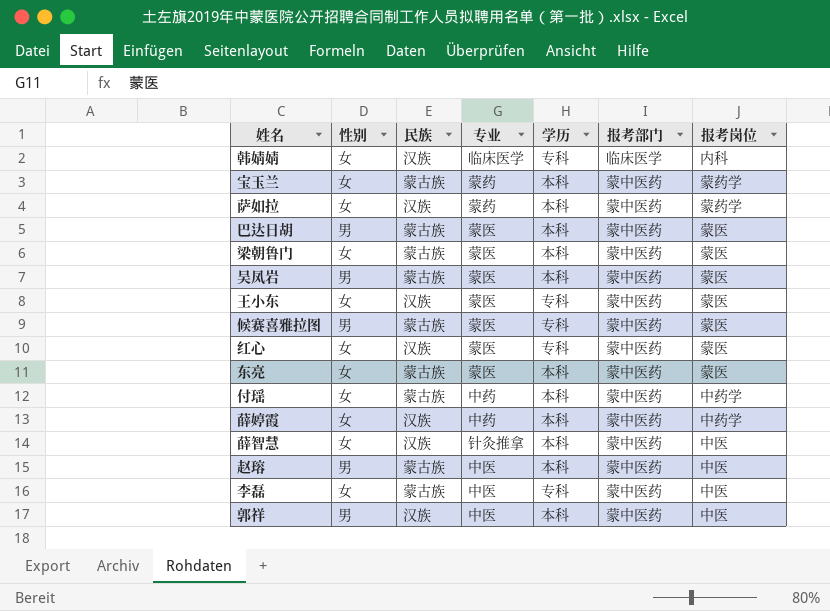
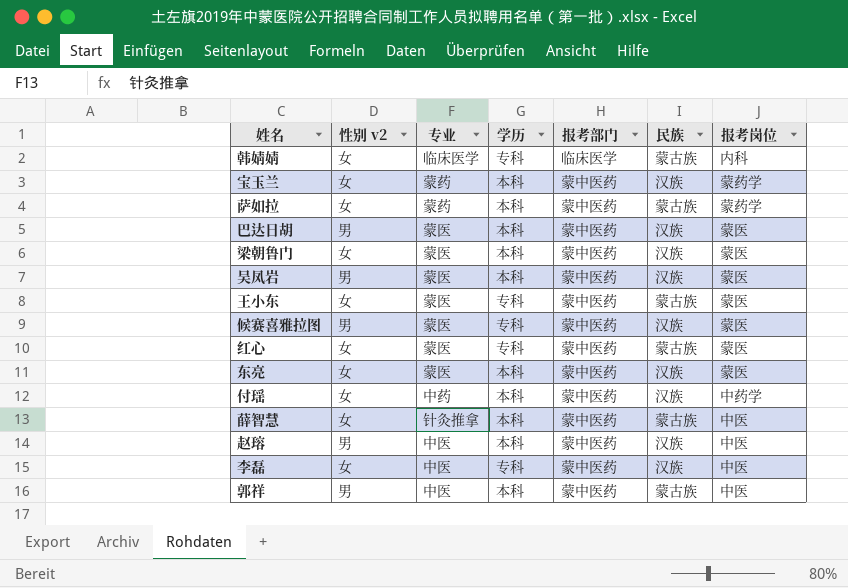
column name: 性别 -> 性别 v2
column 民族 | position: 3 -> 6
row 薛婷霞: 女 | 汉族 | 中药 | 本科 | 蒙中医药 | 中药学 -> none
韩婧婧 | 民族: 汉族 -> 蒙古族
宝玉兰 | 民族: 蒙古族 -> 汉族
萨如拉 | 民族: 汉族 -> 蒙古族
巴达日胡 | 民族: 蒙古族 -> 汉族
梁朝鲁门 | 民族: 蒙古族 -> 汉族
吴凤岩 | 民族: 蒙古族 -> 汉族
王小东 | 民族: 汉族 -> 蒙古族
候赛喜雅拉图 | 民族: 蒙古族 -> 汉族
红心 | 民族: 汉族 -> 蒙古族
东亮 | 民族: 蒙古族 -> 汉族
付瑶 | 民族: 蒙古族 -> 汉族
薛智慧 | 民族: 汉族 -> 蒙古族
赵瑢 | 民族: 蒙古族 -> 汉族
李磊 | 民族: 蒙古族 -> 汉族
郭祥 | 民族: 汉族 -> 蒙古族

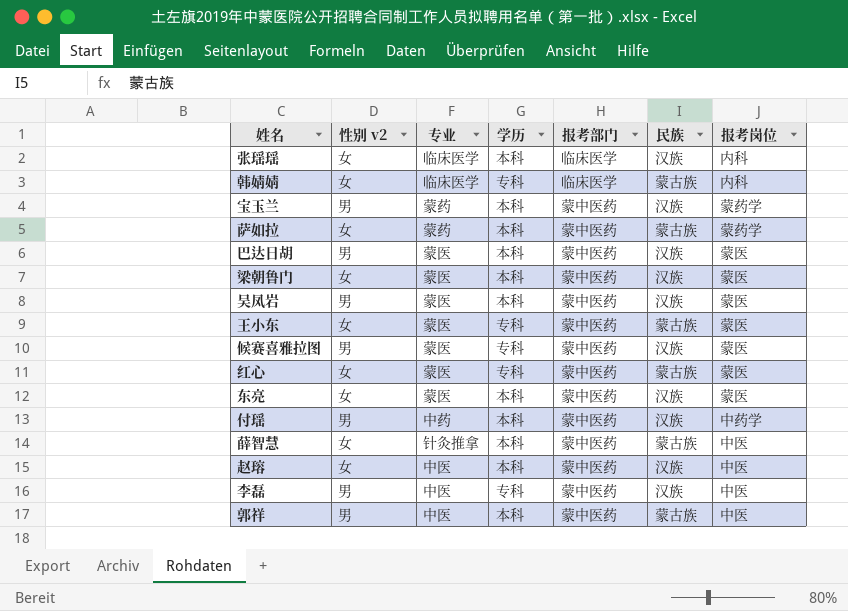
row 张瑶瑶: none -> 女 | 临床医学 | 本科 | 临床医学 | 汉族 | 内科
宝玉兰 | 性别 v2: 女 -> 男
付瑶 | 性别 v2: 女 -> 男
赵瑢 | 性别 v2: 男 -> 女
李磊 | 性别 v2: 女 -> 男

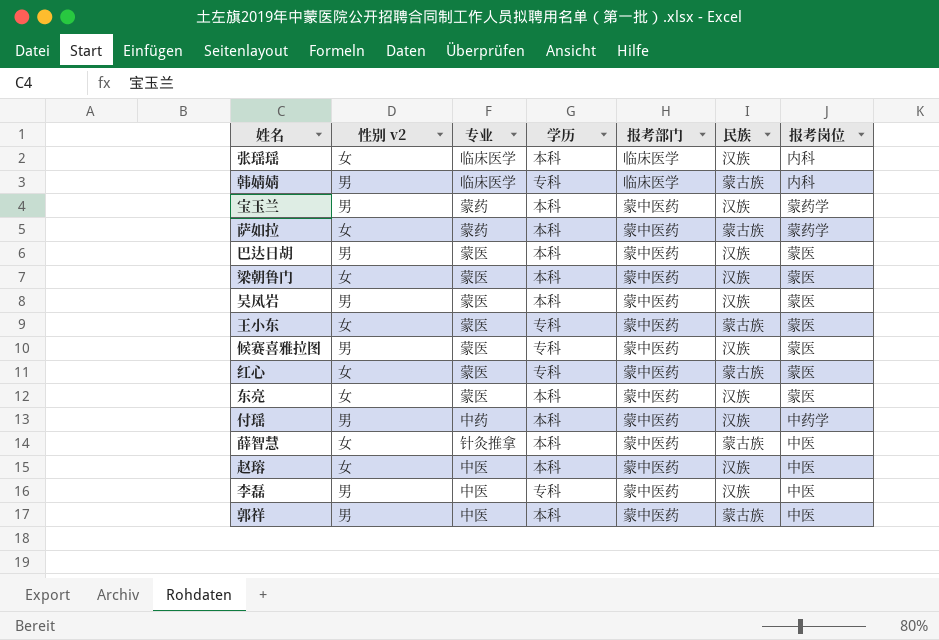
韩婧婧 | 性别 v2: 女 -> 男

